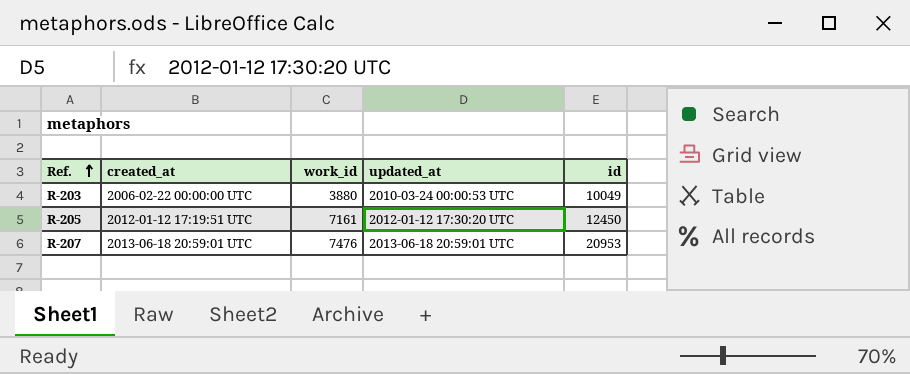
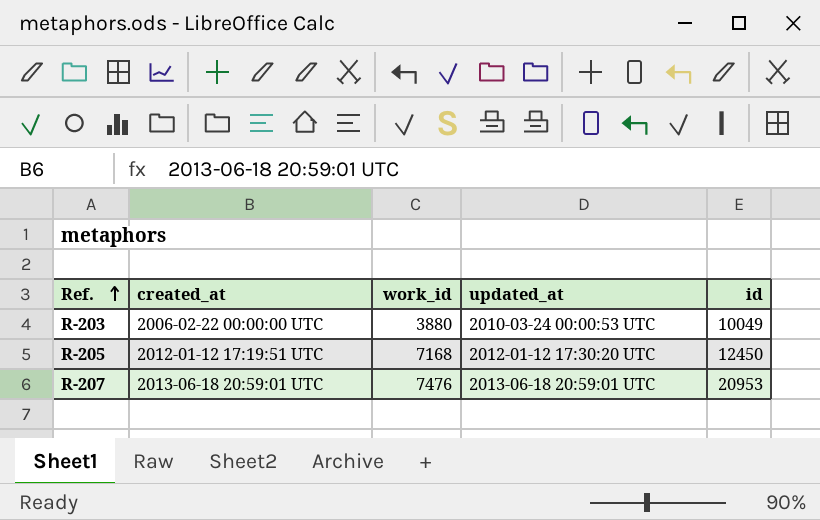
R-205 | work_id: 7161 -> 7168

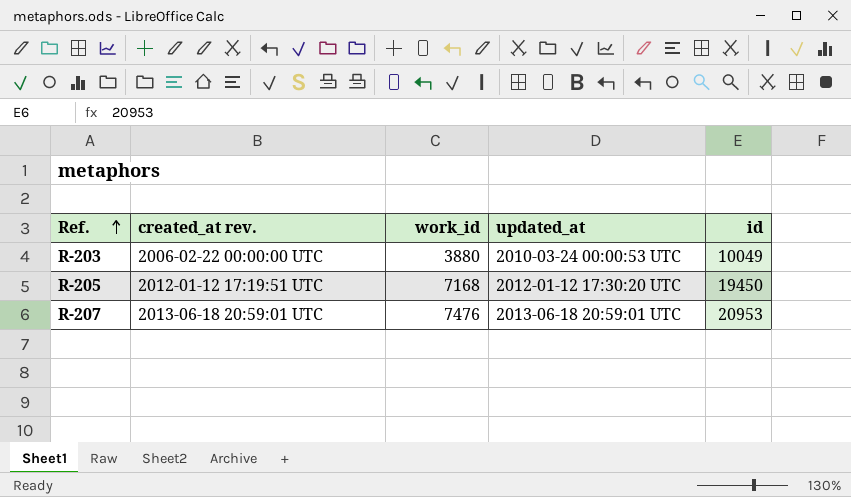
column name: created_at -> created_at rev.
R-205 | id: 12450 -> 19450

